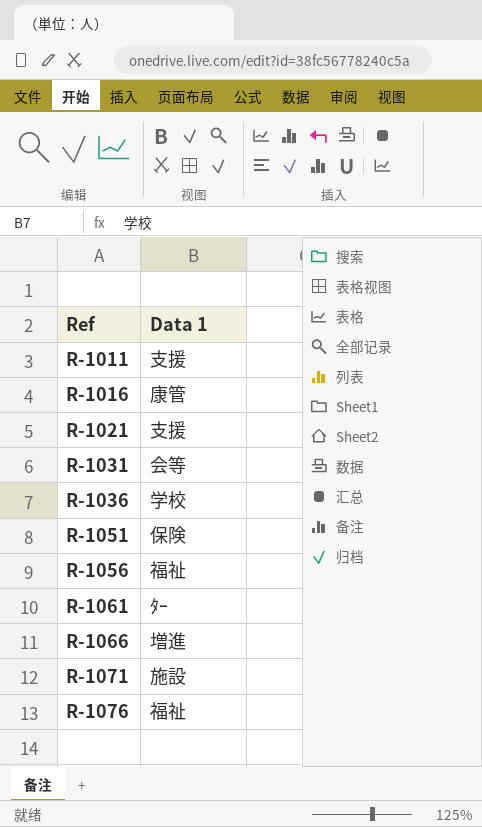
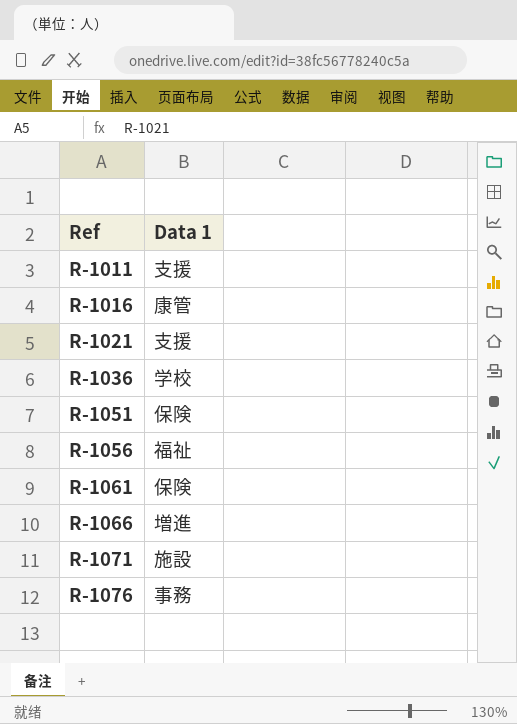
row R-1031: 会等 -> none
R-1061 | Data 1: ﾀｰ -> 保険
R-1076 | Data 1: 福祉 -> 事務

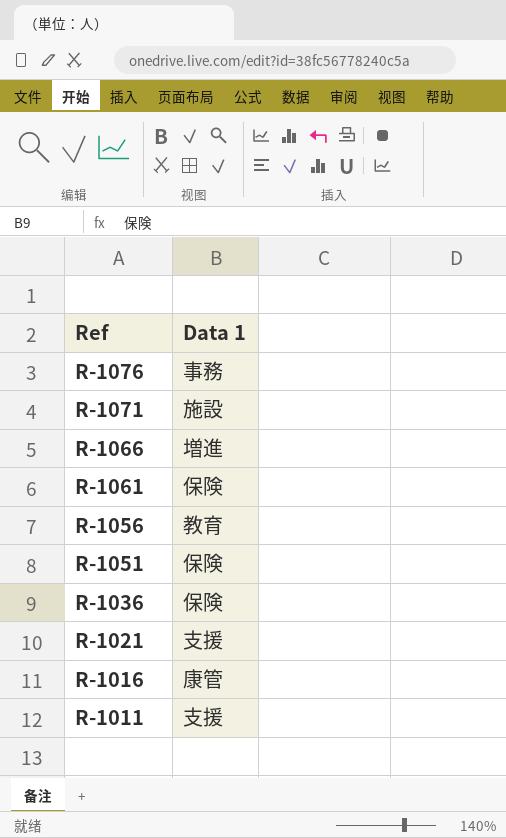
row order: Ref ascending -> Ref descending
R-1056 | Data 1: 福祉 -> 教育
R-1036 | Data 1: 学校 -> 保険

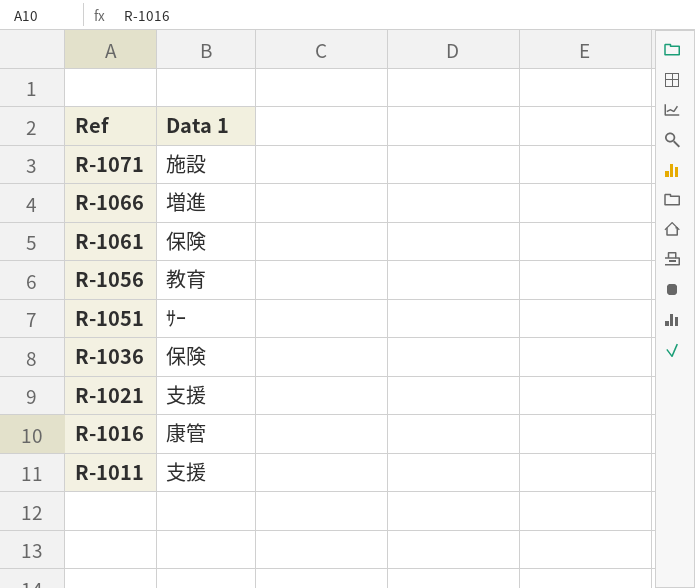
row R-1076: 事務 -> none
R-1051 | Data 1: 保険 -> ｻｰ

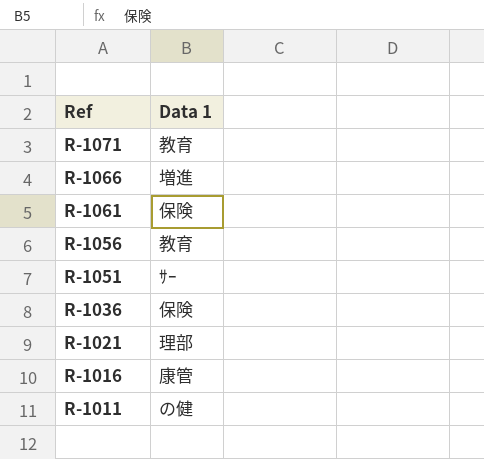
R-1071 | Data 1: 施設 -> 教育
R-1021 | Data 1: 支援 -> 理部
R-1011 | Data 1: 支援 -> の健

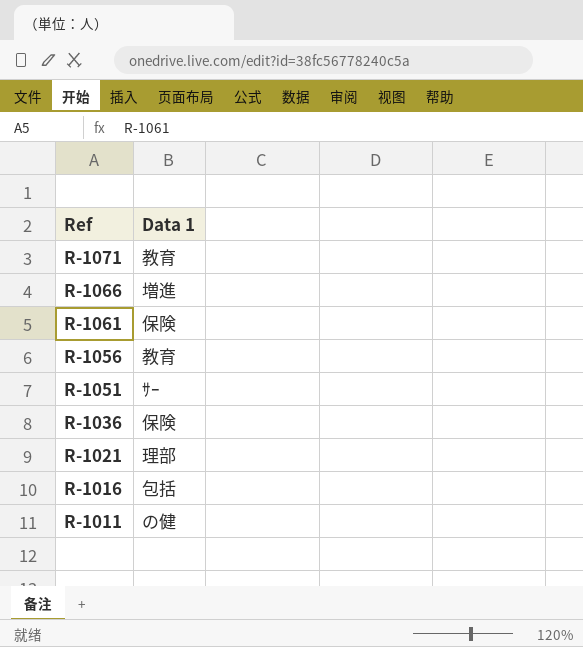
R-1016 | Data 1: 康管 -> 包括

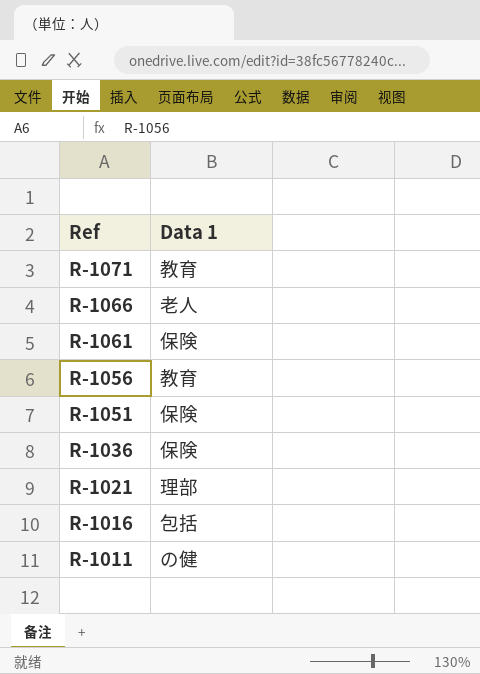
R-1066 | Data 1: 増進 -> 老人
R-1051 | Data 1: ｻｰ -> 保険

